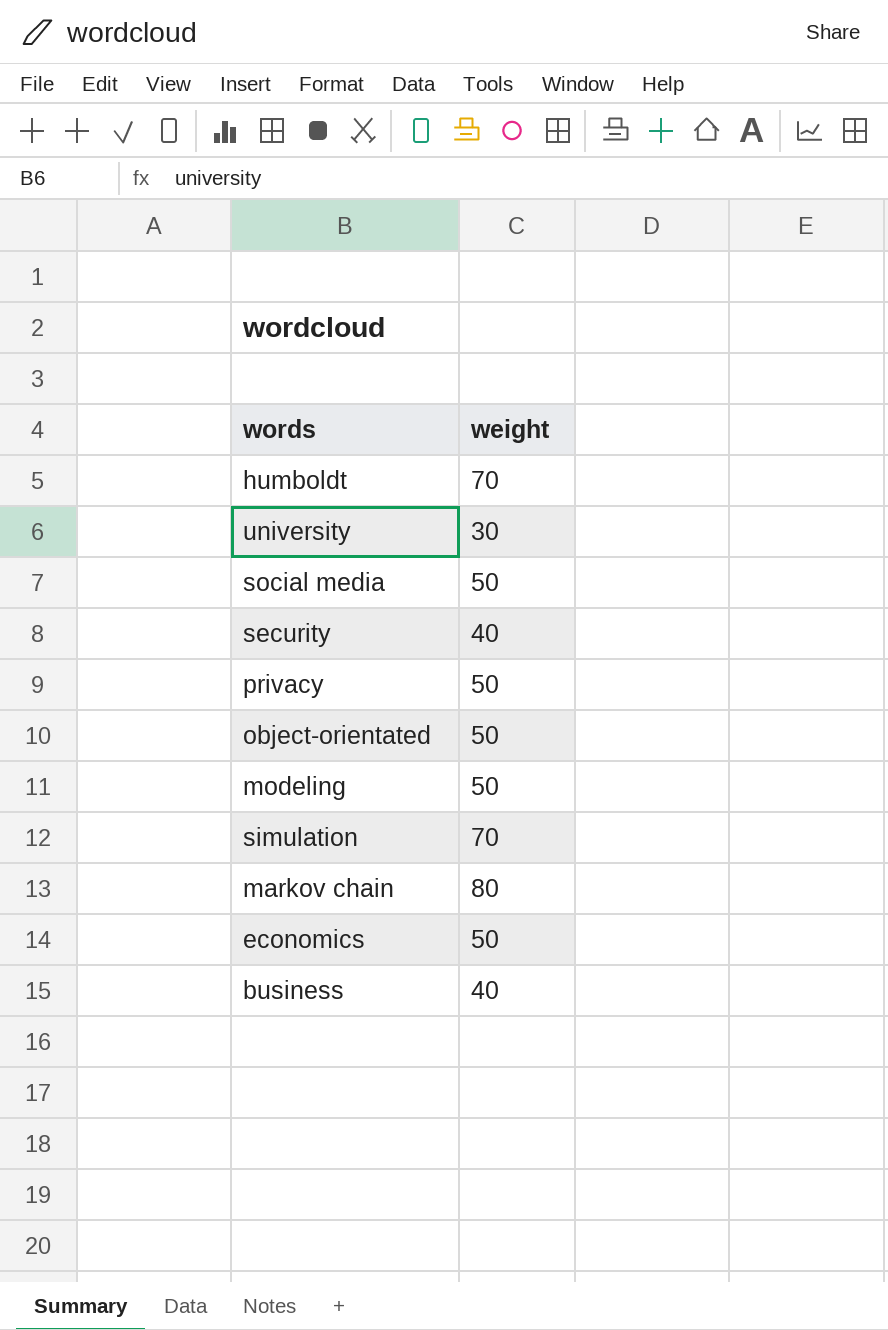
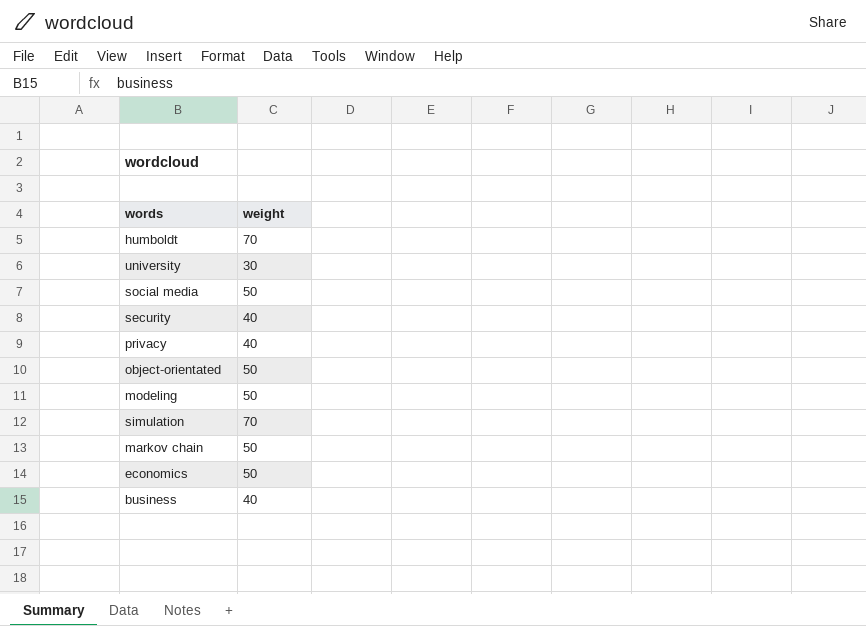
privacy | weight: 50 -> 40
markov chain | weight: 80 -> 50

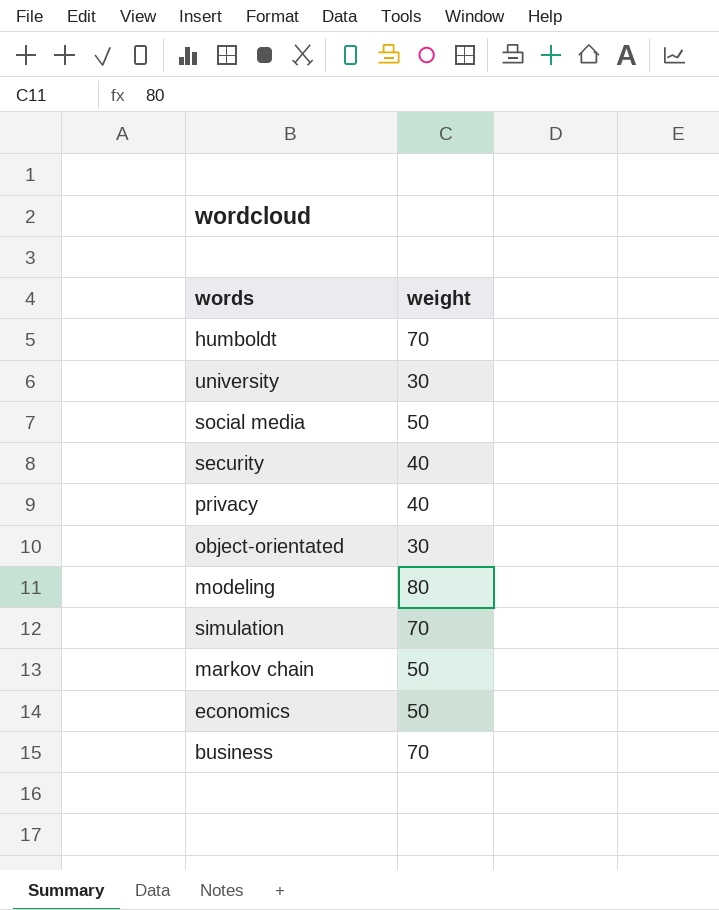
object-orientated | weight: 50 -> 30
modeling | weight: 50 -> 80
business | weight: 40 -> 70

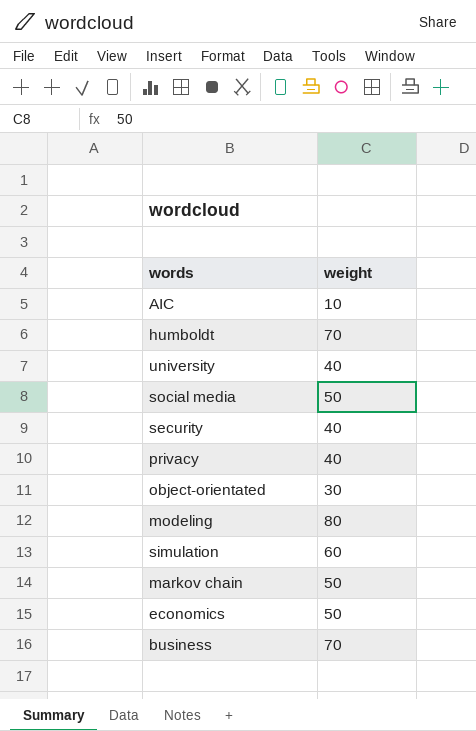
row AIC: none -> 10
university | weight: 30 -> 40
simulation | weight: 70 -> 60

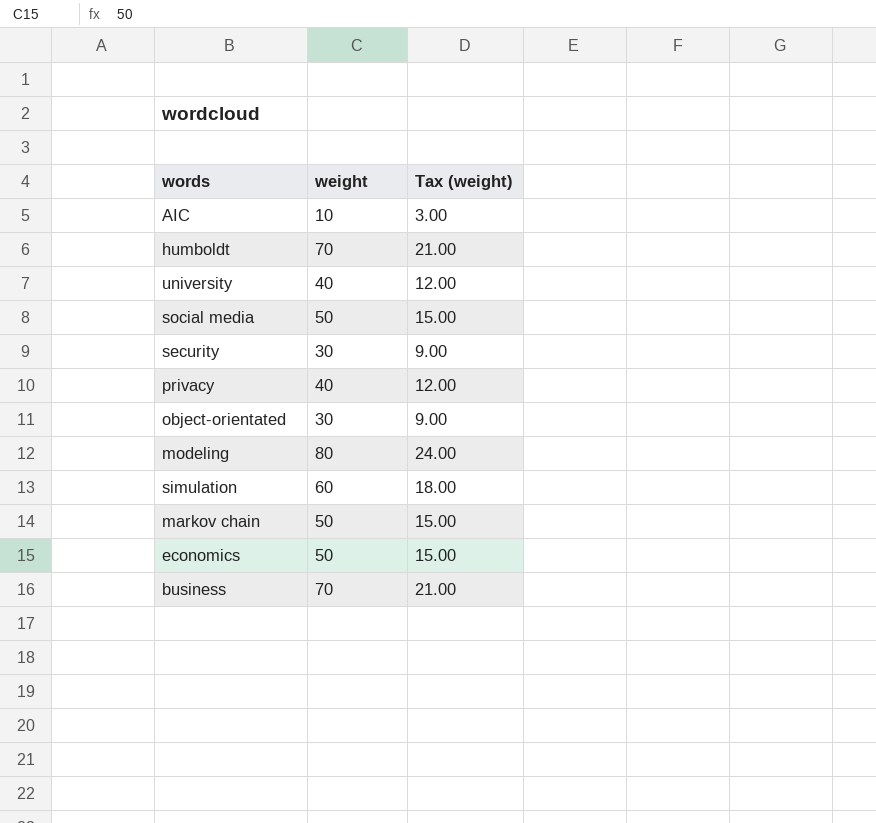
column Tax (weight) | formula: none -> [weight] * 0.3
security | weight: 40 -> 30

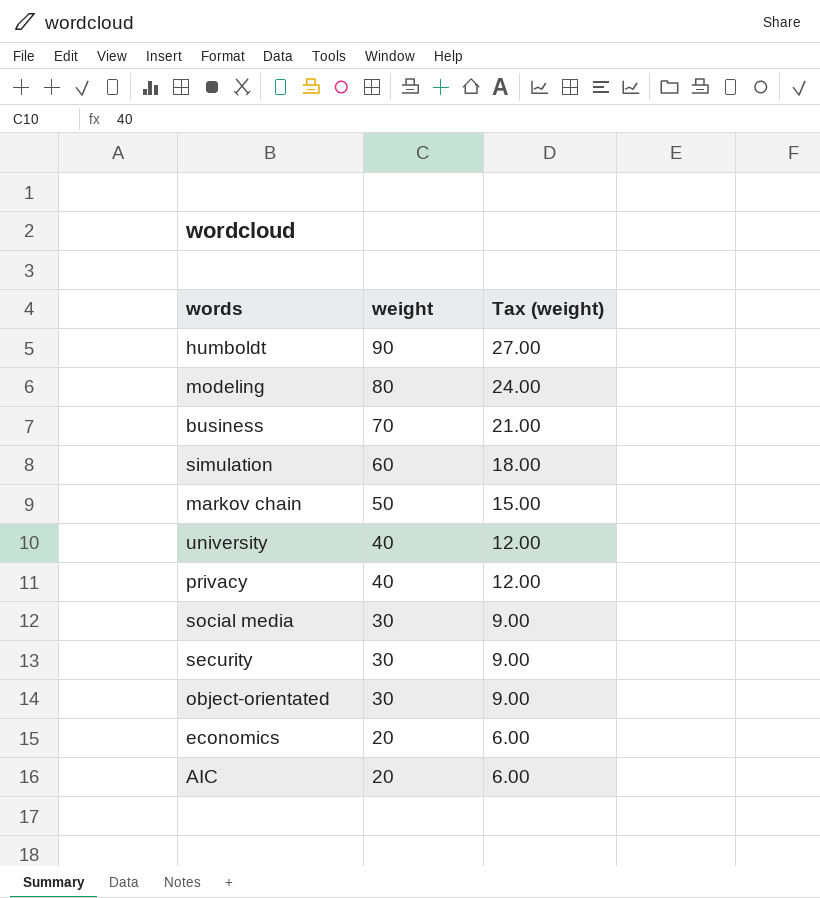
row order: none -> weight descending
humboldt | weight: 70 -> 90
humboldt | Tax (weight): 21.00 -> 27.00
social media | weight: 50 -> 30
social media | Tax (weight): 15.00 -> 9.00
economics | weight: 50 -> 20
economics | Tax (weight): 15.00 -> 6.00
AIC | weight: 10 -> 20
AIC | Tax (weight): 3.00 -> 6.00

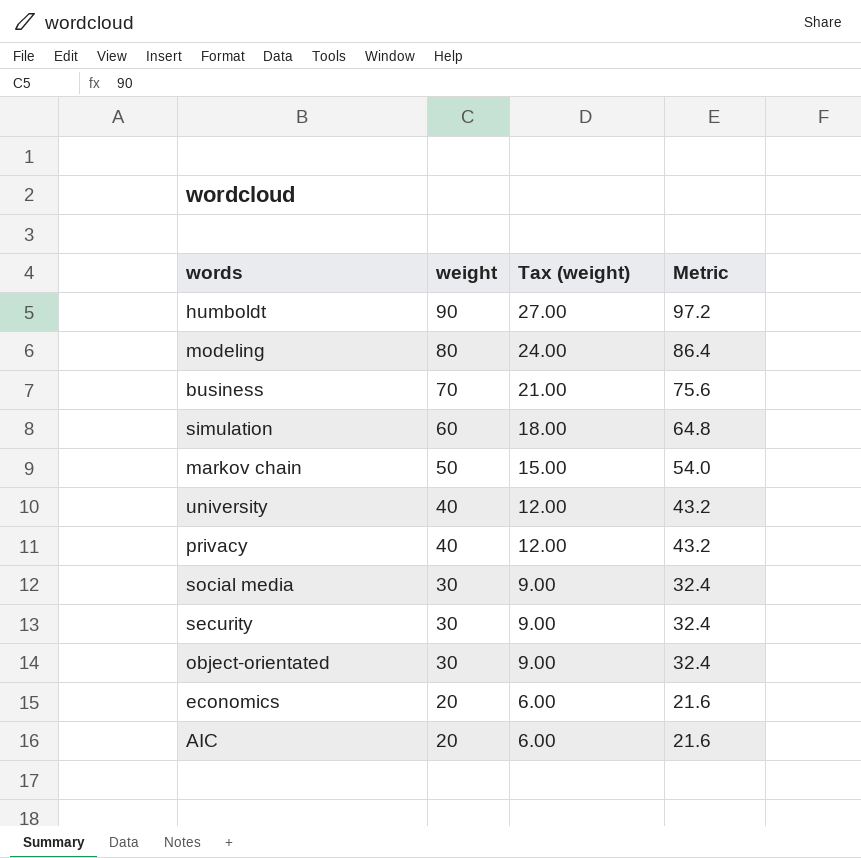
column Metric | formula: none -> [weight] * 1.08

